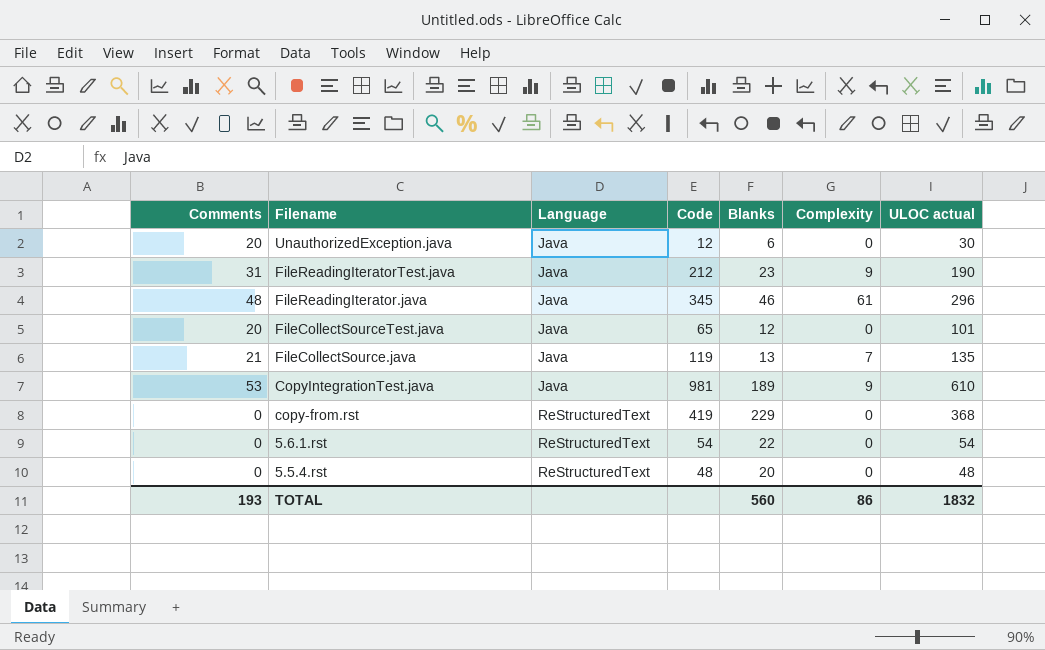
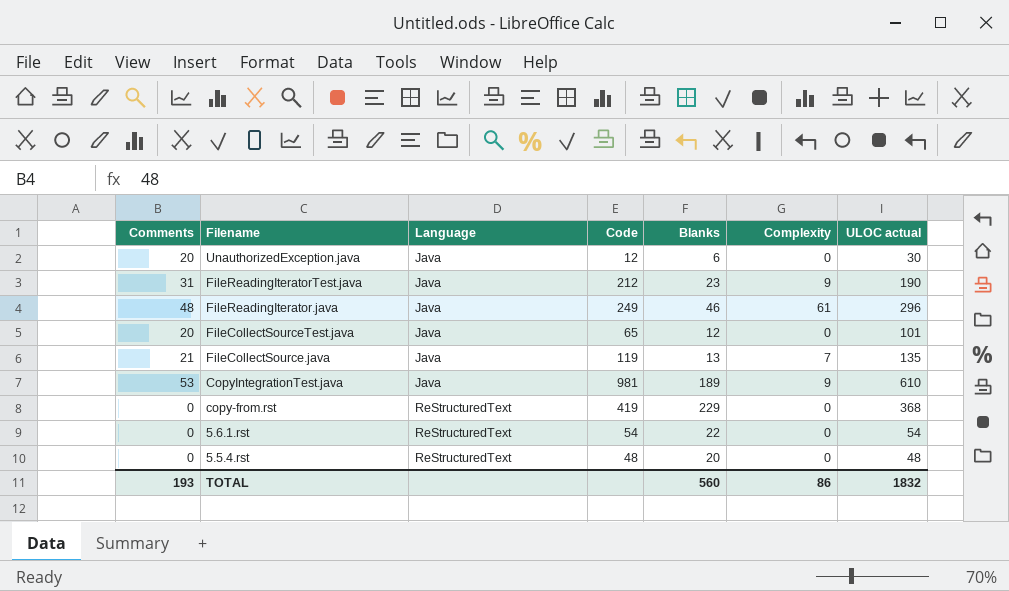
FileReadingIterator.java | Code: 345 -> 249

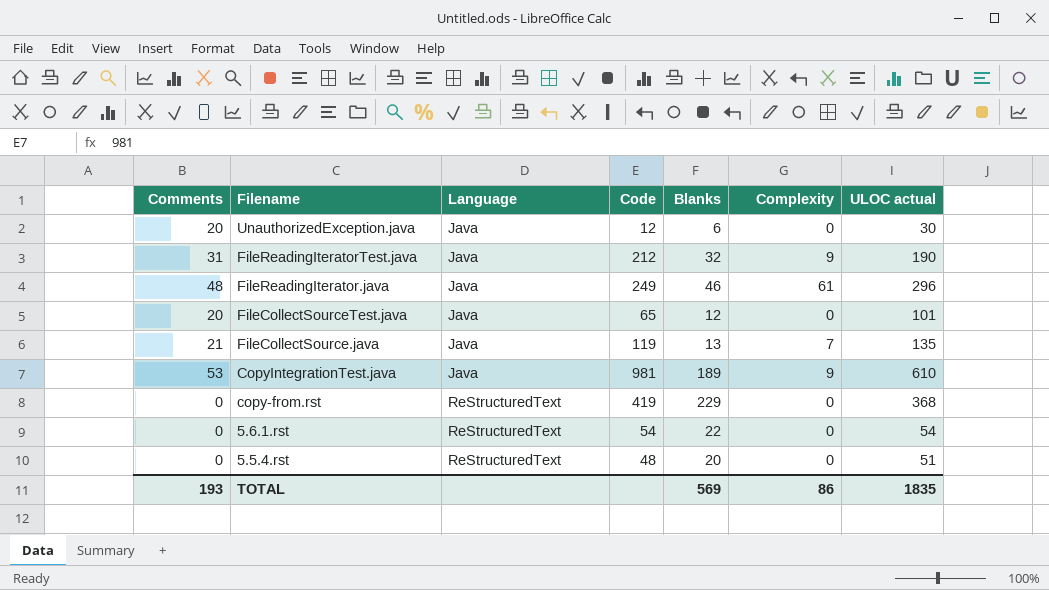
FileReadingIteratorTest.java | Blanks: 23 -> 32
5.5.4.rst | ULOC actual: 48 -> 51
TOTAL | Blanks: 560 -> 569
TOTAL | ULOC actual: 1832 -> 1835

